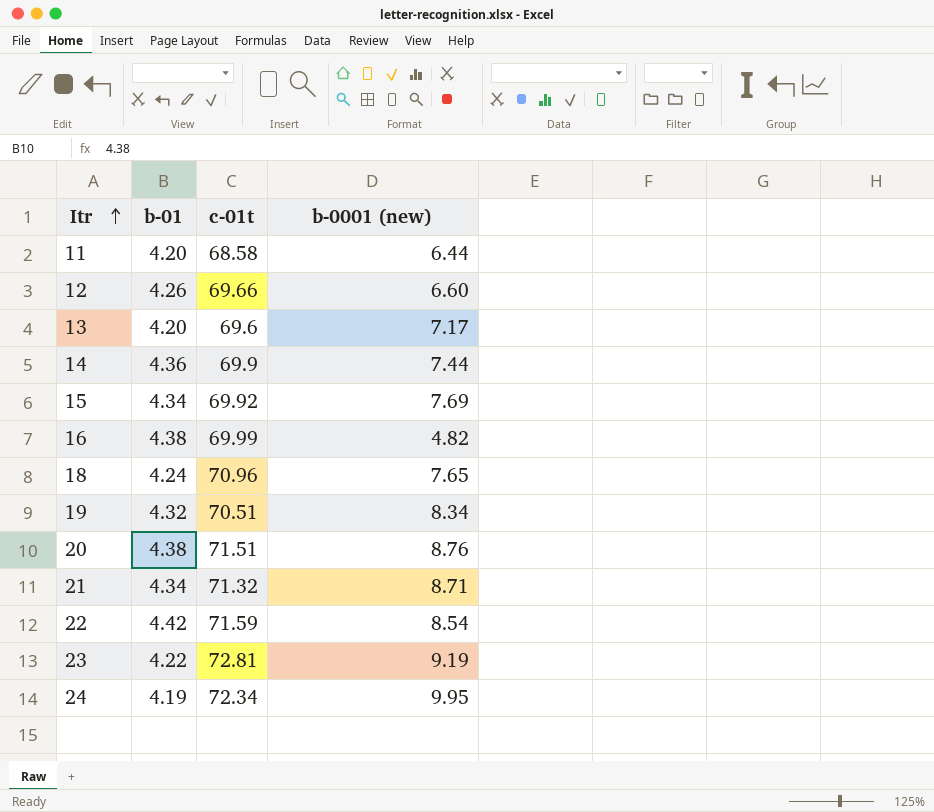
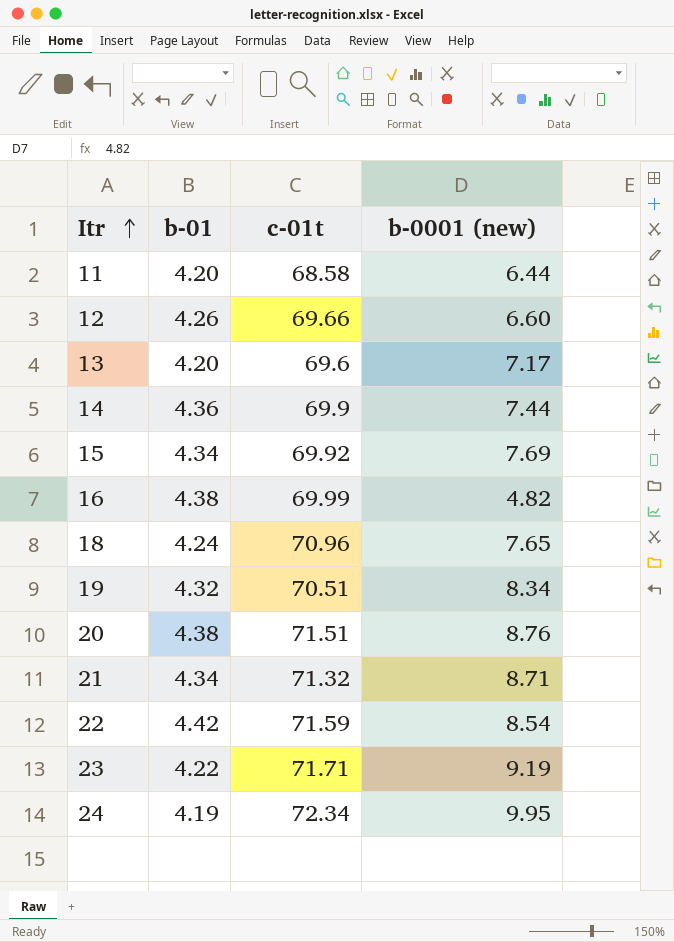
23 | c-01t: 72.81 -> 71.71

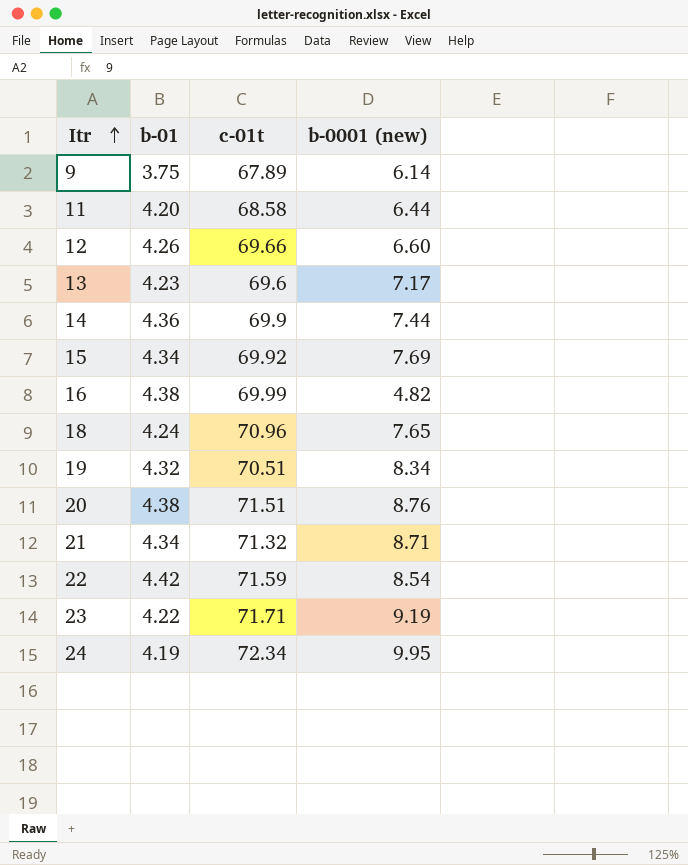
row 9: none -> 3.75 | 67.89 | 6.14
13 | b-01: 4.20 -> 4.23

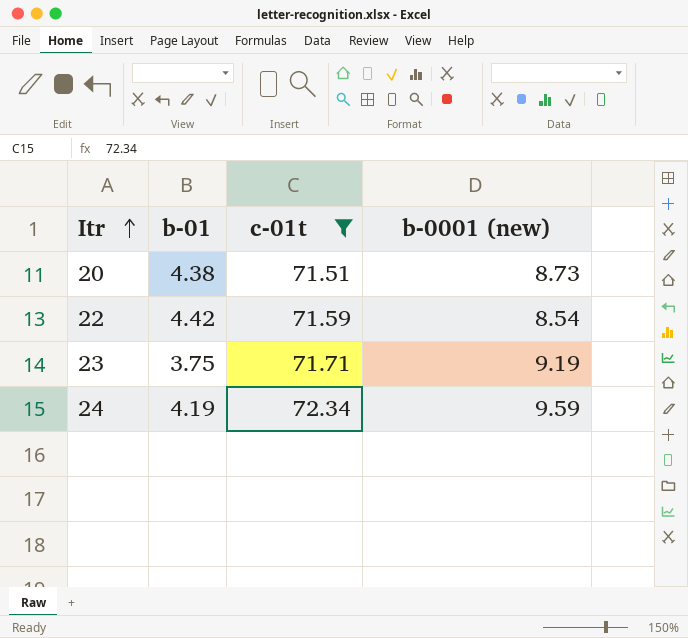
filter: none -> c-01t >= 71.51
20 | b-0001 (new): 8.76 -> 8.73
23 | b-01: 4.22 -> 3.75
24 | b-0001 (new): 9.95 -> 9.59

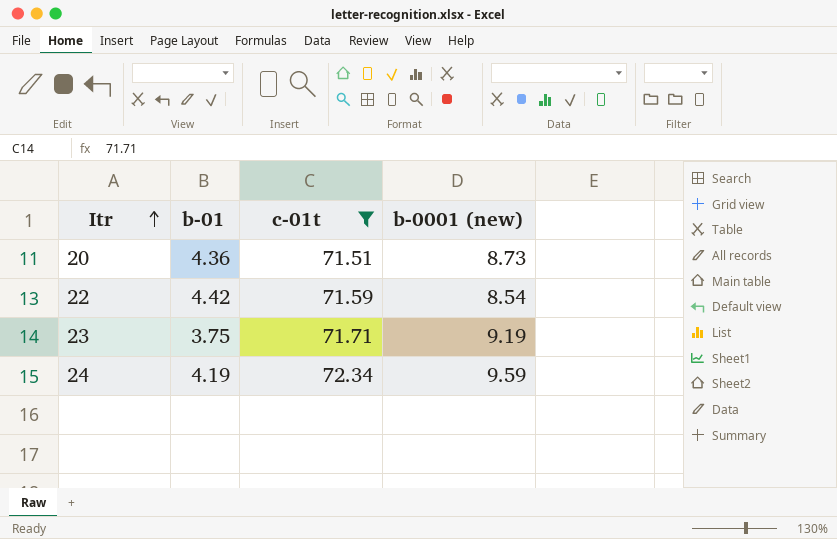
20 | b-01: 4.38 -> 4.36

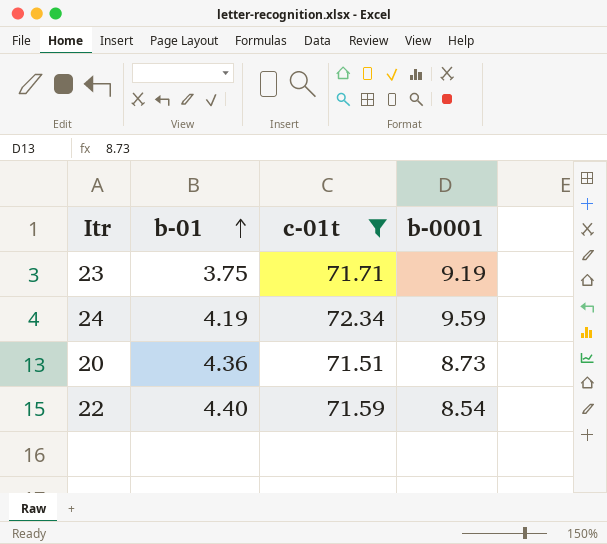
row order: Itr ascending -> b-01 ascending
column name: b-0001 (new) -> b-0001
22 | b-01: 4.42 -> 4.40

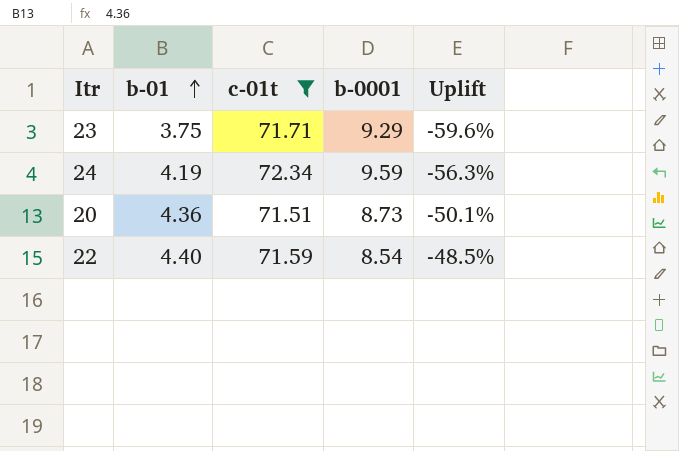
column Uplift | formula: none -> ([b-01] - [b-0001]) / [b-0001]
23 | b-0001: 9.19 -> 9.29

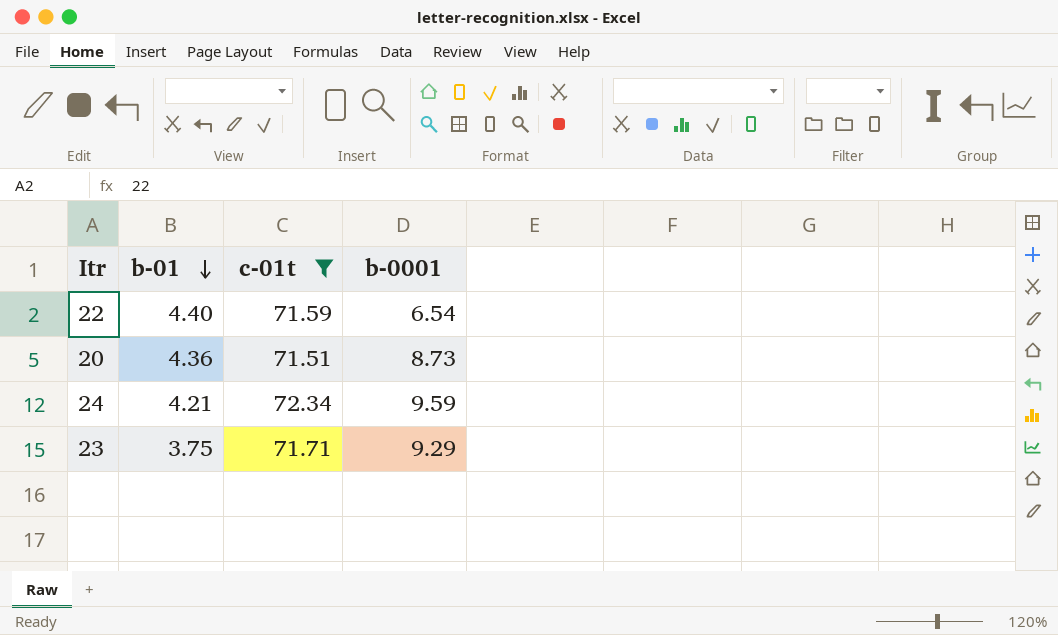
row order: b-01 ascending -> b-01 descending
column Uplift | formula: ([b-01] - [b-0001]) / [b-0001] -> none
22 | b-0001: 8.54 -> 6.54
24 | b-01: 4.19 -> 4.21

